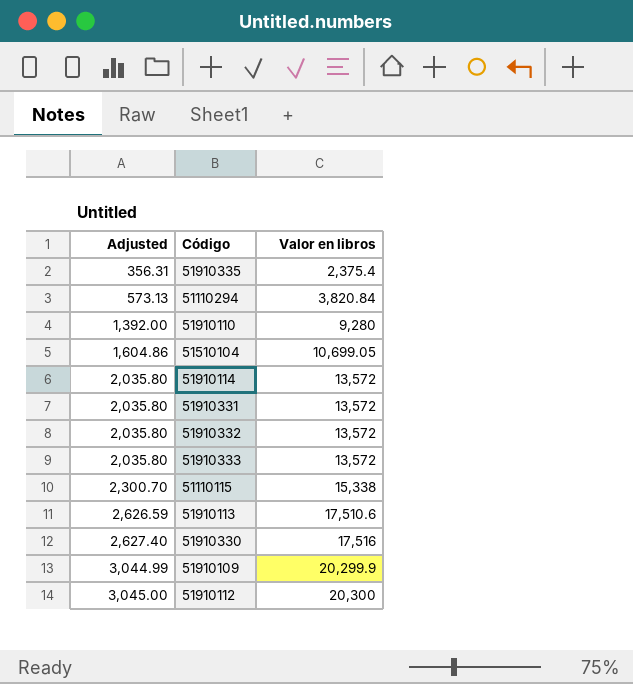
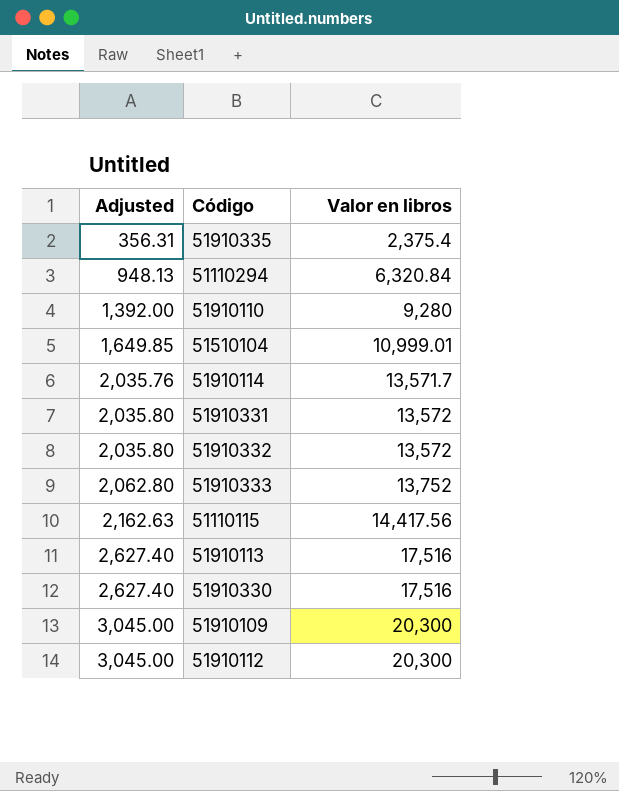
51110294 | Adjusted: 573.13 -> 948.13
51110294 | Valor en libros: 3,820.84 -> 6,320.84
51510104 | Adjusted: 1,604.86 -> 1,649.85
51510104 | Valor en libros: 10,699.05 -> 10,999.01
51910114 | Adjusted: 2,035.80 -> 2,035.76
51910114 | Valor en libros: 13,572 -> 13,571.7
51910333 | Adjusted: 2,035.80 -> 2,062.80
51910333 | Valor en libros: 13,572 -> 13,752
51110115 | Adjusted: 2,300.70 -> 2,162.63
51110115 | Valor en libros: 15,338 -> 14,417.56
51910113 | Adjusted: 2,626.59 -> 2,627.40
51910113 | Valor en libros: 17,510.6 -> 17,516
51910109 | Adjusted: 3,044.99 -> 3,045.00
51910109 | Valor en libros: 20,299.9 -> 20,300

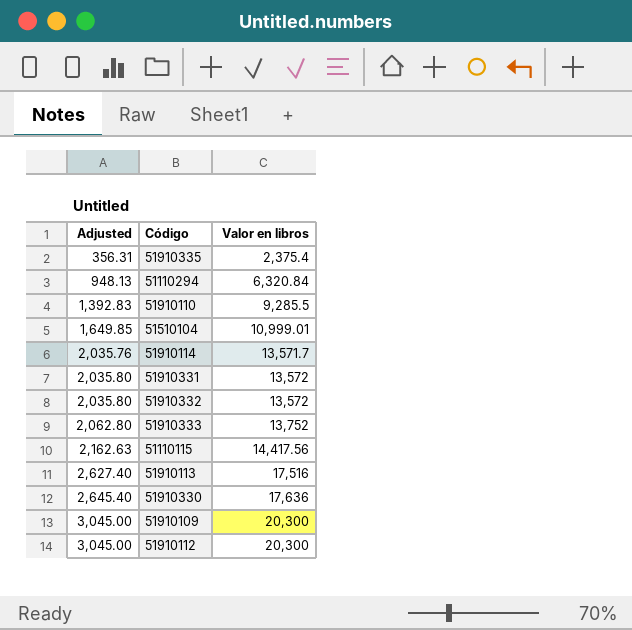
51910110 | Adjusted: 1,392.00 -> 1,392.83
51910110 | Valor en libros: 9,280 -> 9,285.5
51910330 | Adjusted: 2,627.40 -> 2,645.40
51910330 | Valor en libros: 17,516 -> 17,636

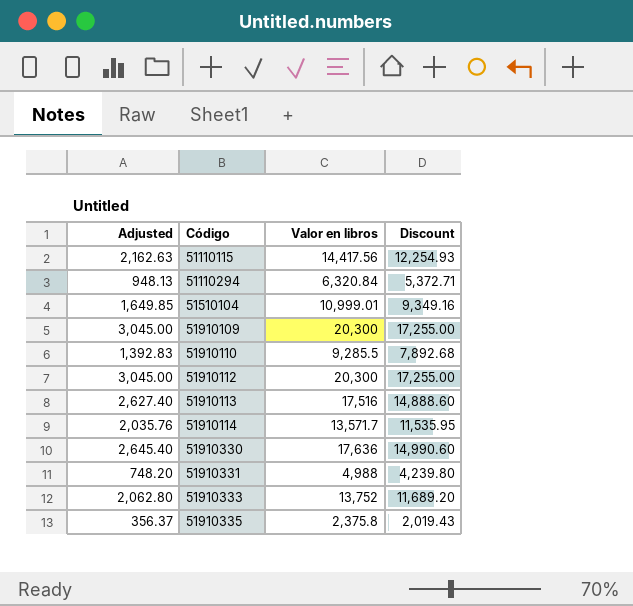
row order: Adjusted ascending -> Código ascending
column Discount | formula: none -> [Valor en libros] * 0.85
row 51910332: 2,035.80 | 13,572 -> none
51910331 | Adjusted: 2,035.80 -> 748.20
51910331 | Valor en libros: 13,572 -> 4,988
51910335 | Adjusted: 356.31 -> 356.37
51910335 | Valor en libros: 2,375.4 -> 2,375.8

